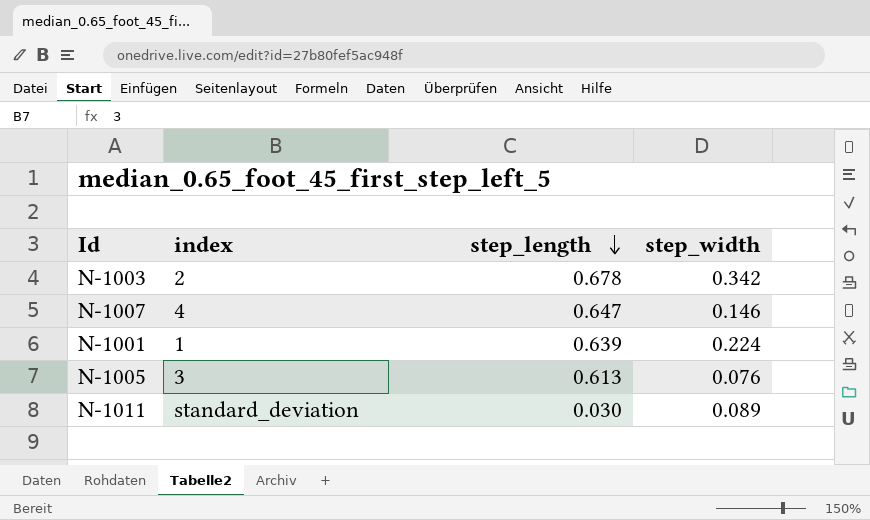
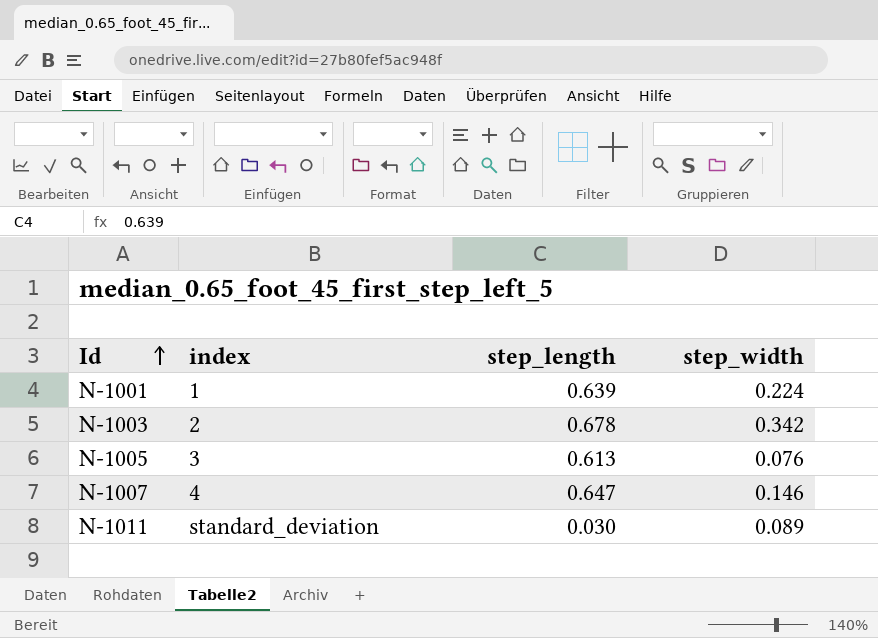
row order: step_length descending -> Id ascending

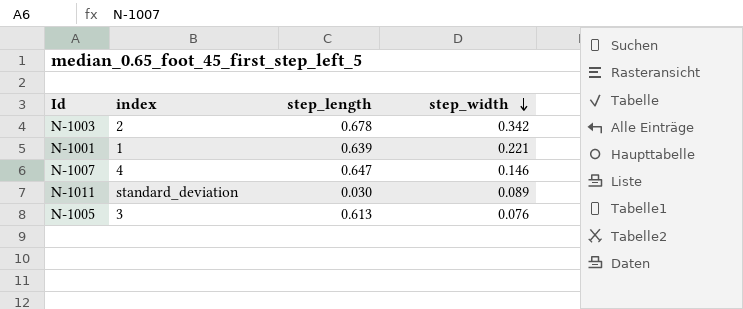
row order: Id ascending -> step_width descending
N-1001 | step_width: 0.224 -> 0.221

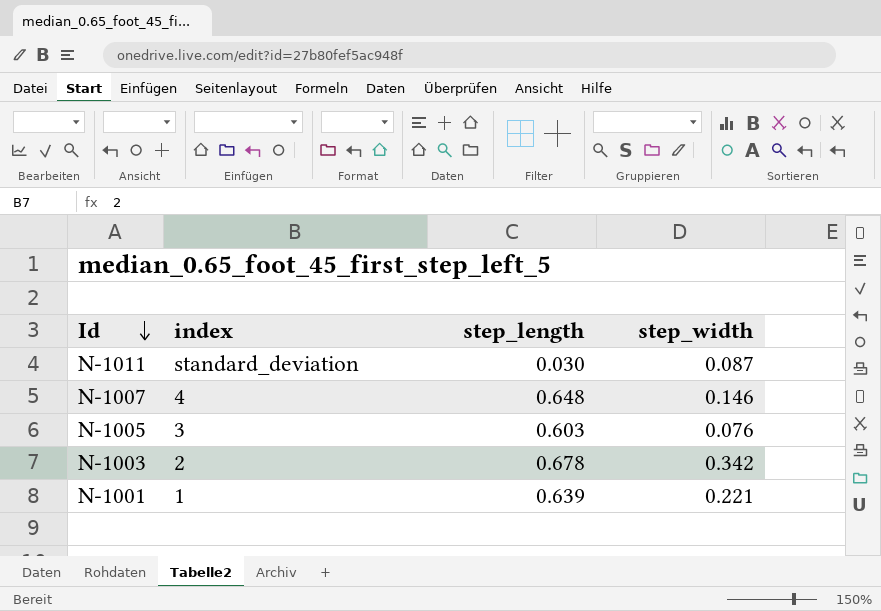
row order: step_width descending -> Id descending
N-1011 | step_width: 0.089 -> 0.087
N-1007 | step_length: 0.647 -> 0.648
N-1005 | step_length: 0.613 -> 0.603

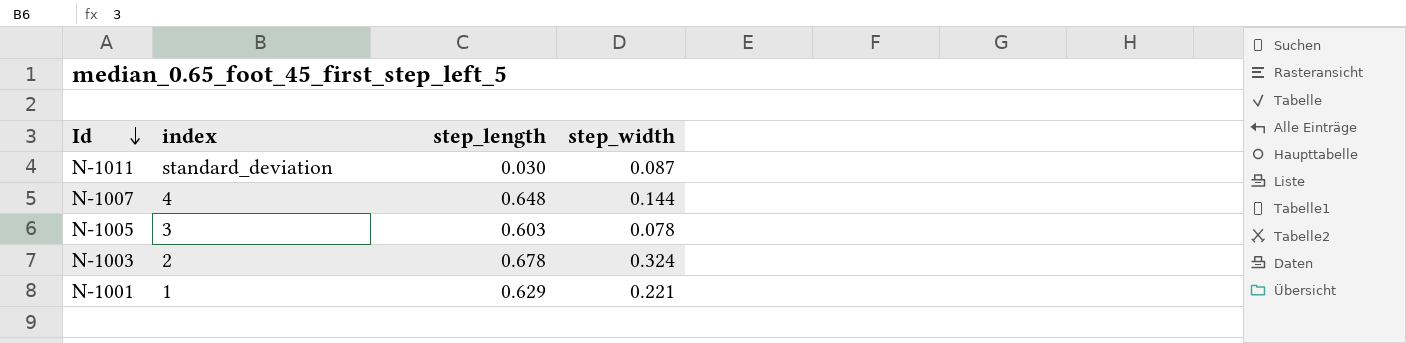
N-1007 | step_width: 0.146 -> 0.144
N-1005 | step_width: 0.076 -> 0.078
N-1003 | step_width: 0.342 -> 0.324
N-1001 | step_length: 0.639 -> 0.629

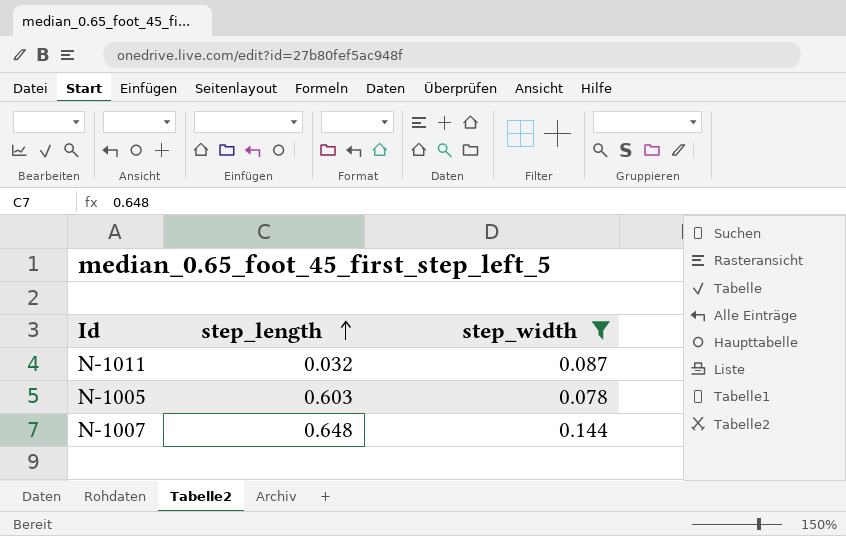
filter: none -> step_width <= 0.144
row order: Id descending -> step_length ascending
column index | position: 2 -> none
N-1011 | step_length: 0.030 -> 0.032

